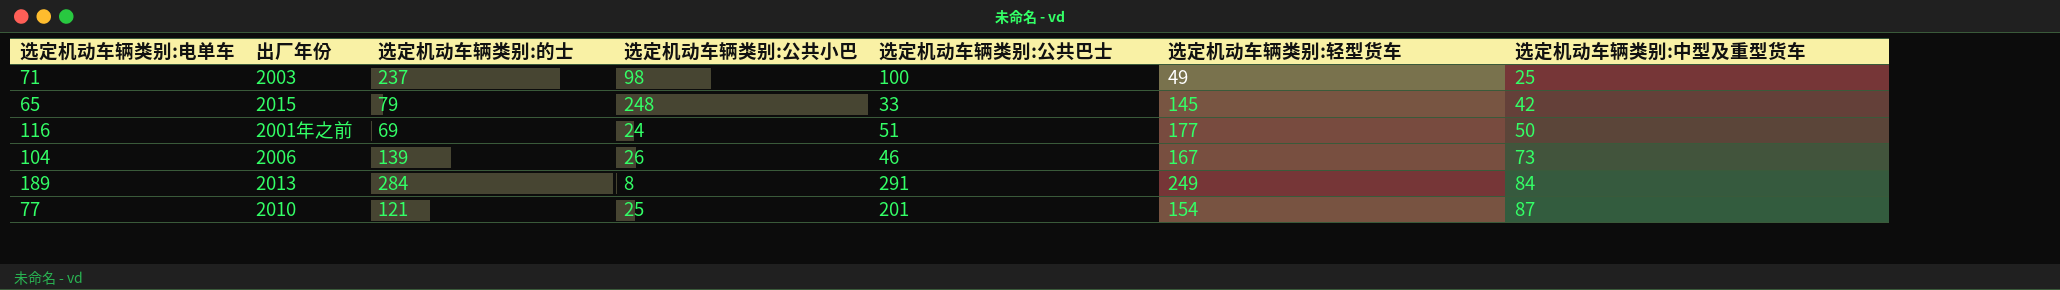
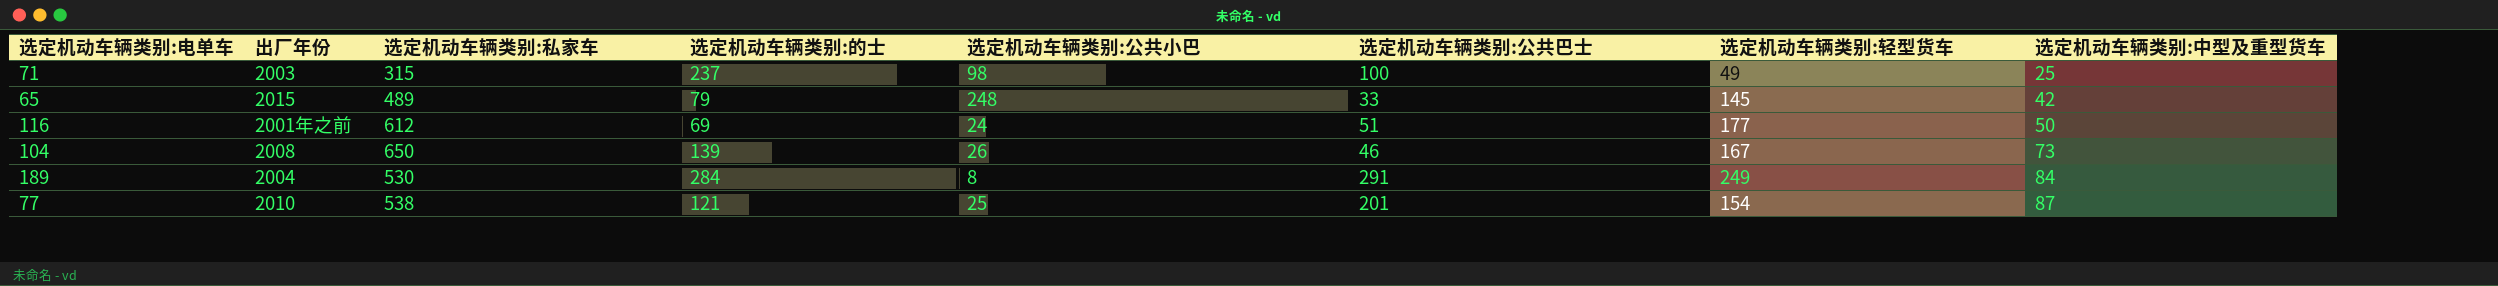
column 选定机动车辆类别:私家车 | position: none -> 3
104 | 出厂年份: 2006 -> 2008
189 | 出厂年份: 2013 -> 2004

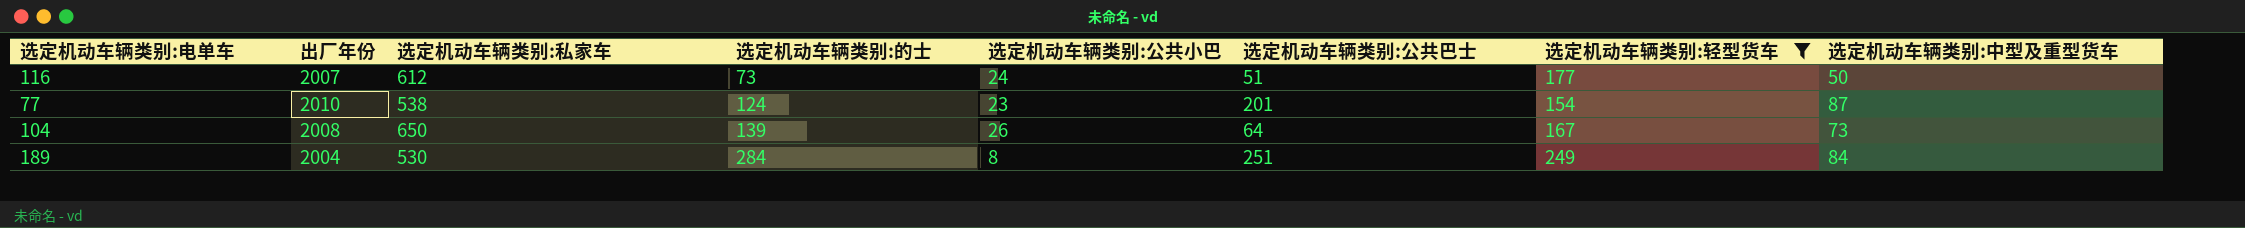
filter: none -> 选定机动车辆类别:轻型货车 >= 154
row order: 选定机动车辆类别:中型及重型货车 ascending -> 选定机动车辆类别:的士 ascending
116 | 出厂年份: 2001年之前 -> 2007
116 | 选定机动车辆类别:的士: 69 -> 73
77 | 选定机动车辆类别:的士: 121 -> 124
77 | 选定机动车辆类别:公共小巴: 25 -> 23
104 | 选定机动车辆类别:公共巴士: 46 -> 64
189 | 选定机动车辆类别:公共巴士: 291 -> 251

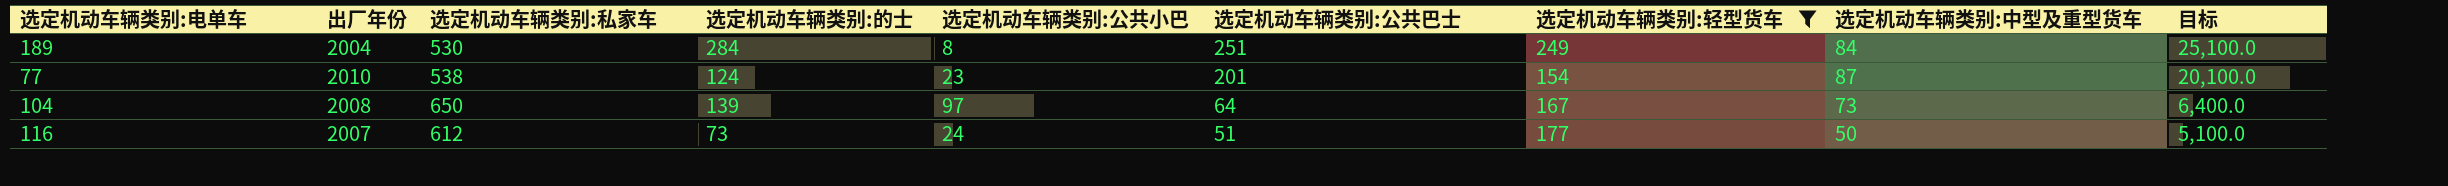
row order: 选定机动车辆类别:的士 ascending -> 选定机动车辆类别:公共巴士 descending
column 目标 | formula: none -> [选定机动车辆类别:公共巴士] * 100
104 | 选定机动车辆类别:公共小巴: 26 -> 97

